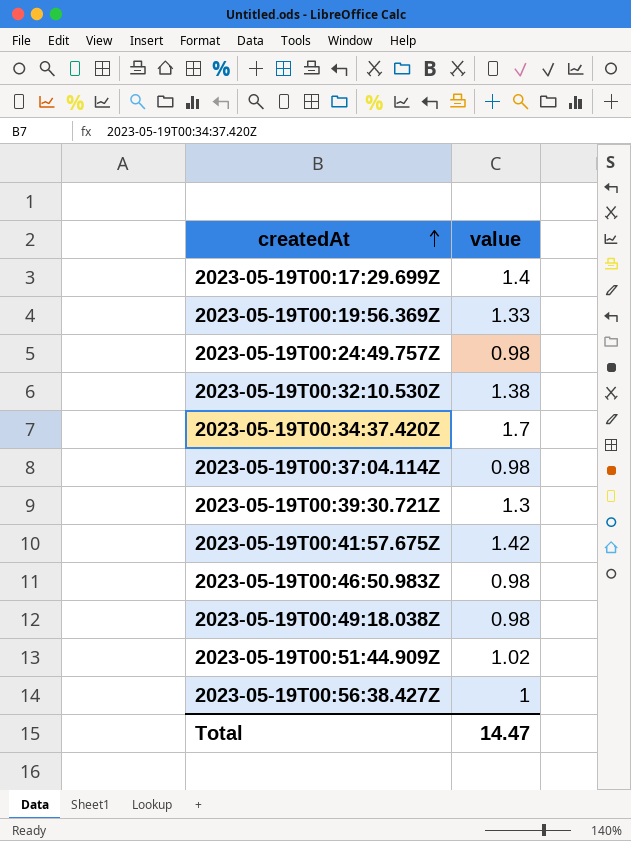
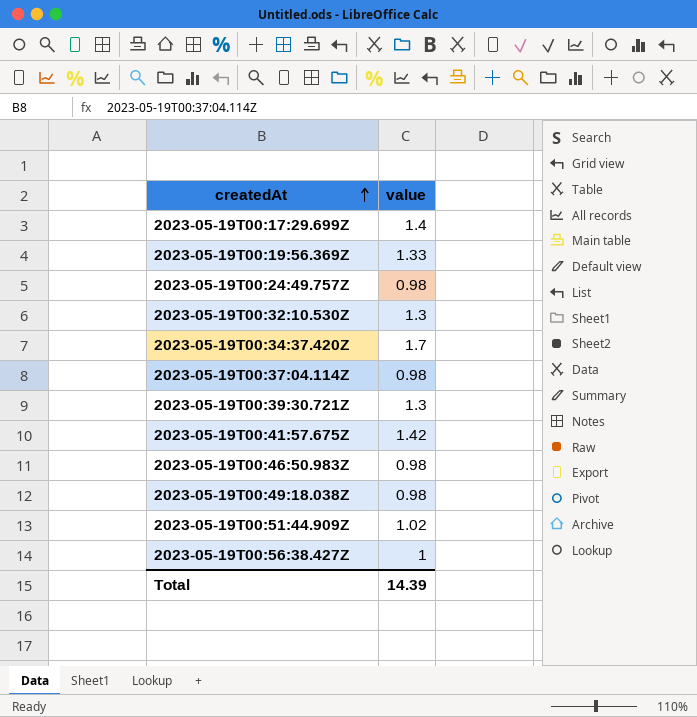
2023-05-19T00:32:10.530Z | value: 1.38 -> 1.3
Total | value: 14.47 -> 14.39

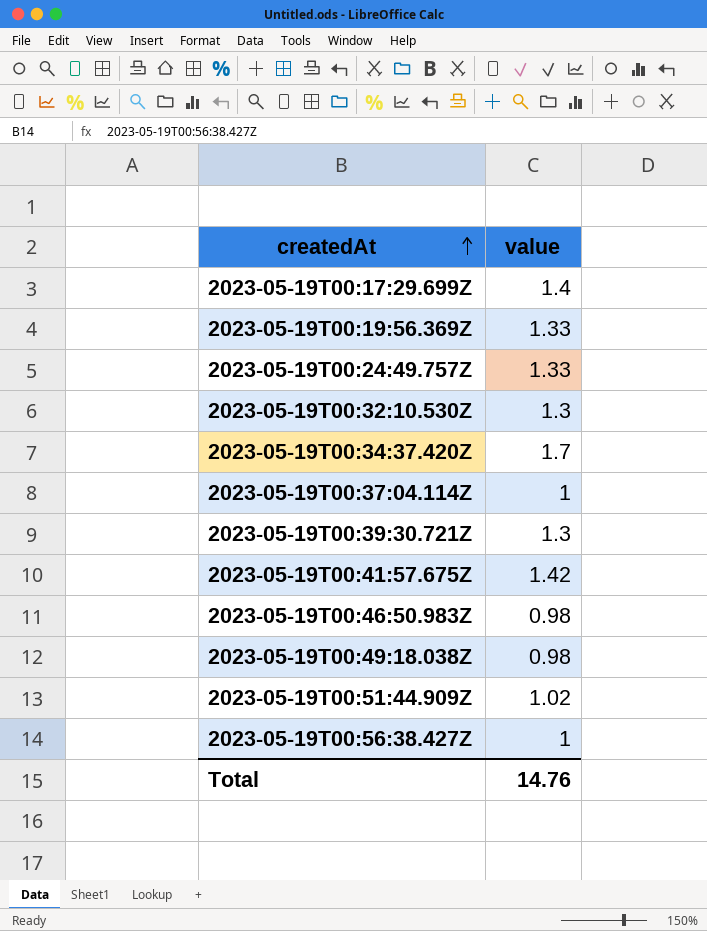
2023-05-19T00:24:49.757Z | value: 0.98 -> 1.33
2023-05-19T00:37:04.114Z | value: 0.98 -> 1
Total | value: 14.39 -> 14.76

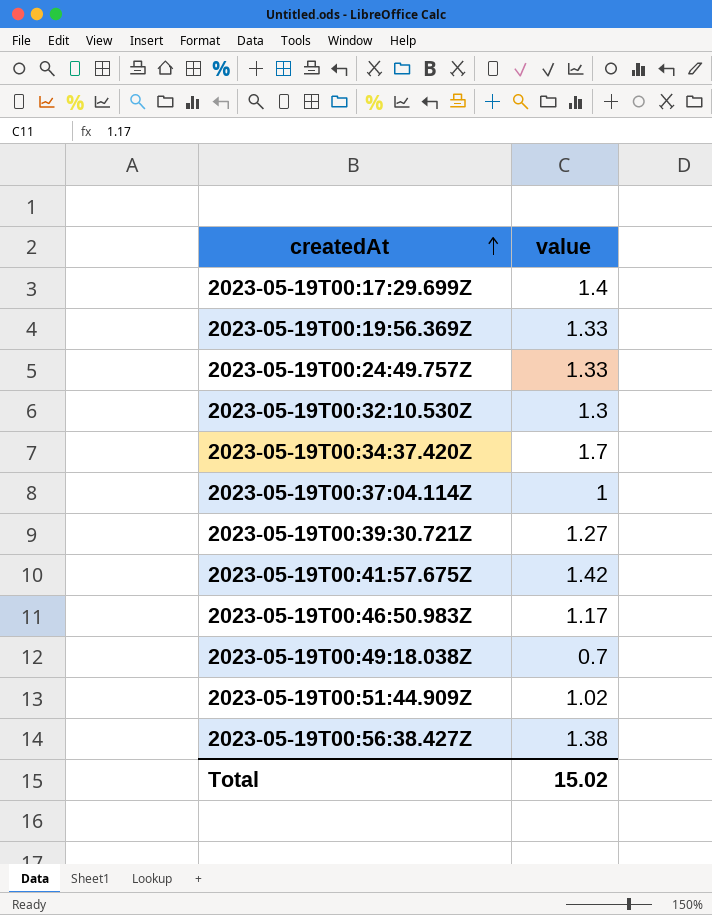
2023-05-19T00:39:30.721Z | value: 1.3 -> 1.27
2023-05-19T00:46:50.983Z | value: 0.98 -> 1.17
2023-05-19T00:49:18.038Z | value: 0.98 -> 0.7
2023-05-19T00:56:38.427Z | value: 1 -> 1.38
Total | value: 14.76 -> 15.02

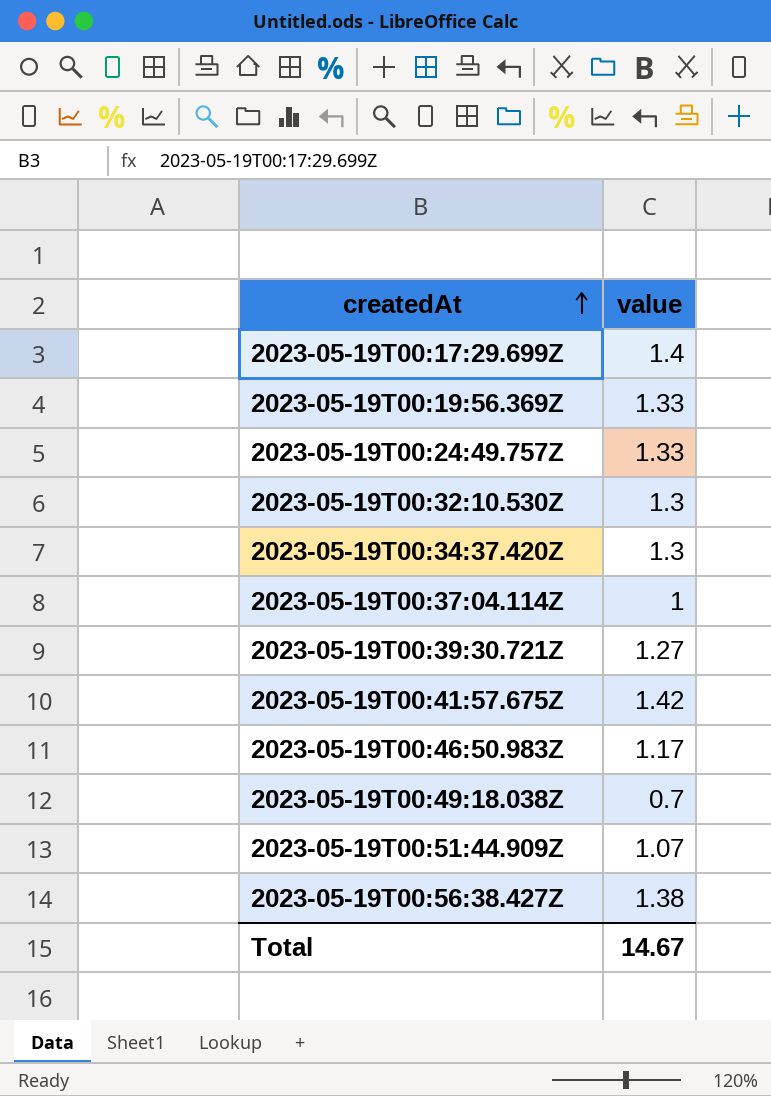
2023-05-19T00:34:37.420Z | value: 1.7 -> 1.3
2023-05-19T00:51:44.909Z | value: 1.02 -> 1.07
Total | value: 15.02 -> 14.67

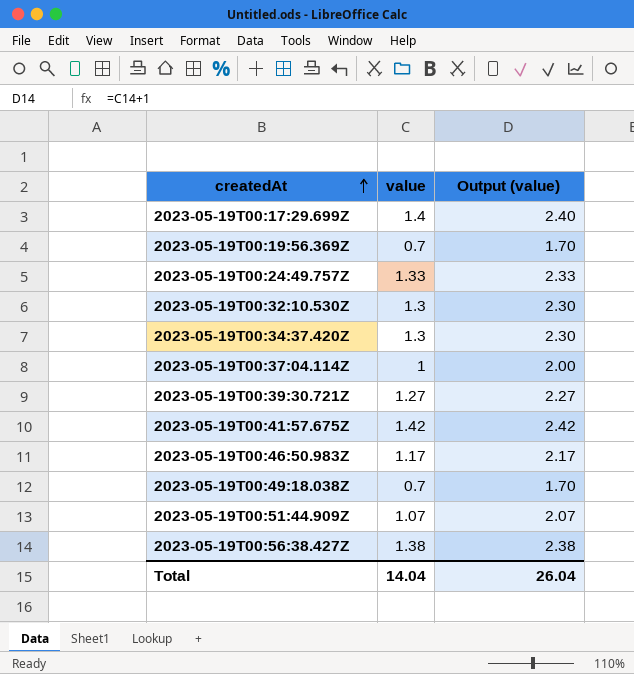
column Output (value) | formula: none -> [value] + 1
2023-05-19T00:19:56.369Z | value: 1.33 -> 0.7
Total | value: 14.67 -> 14.04

